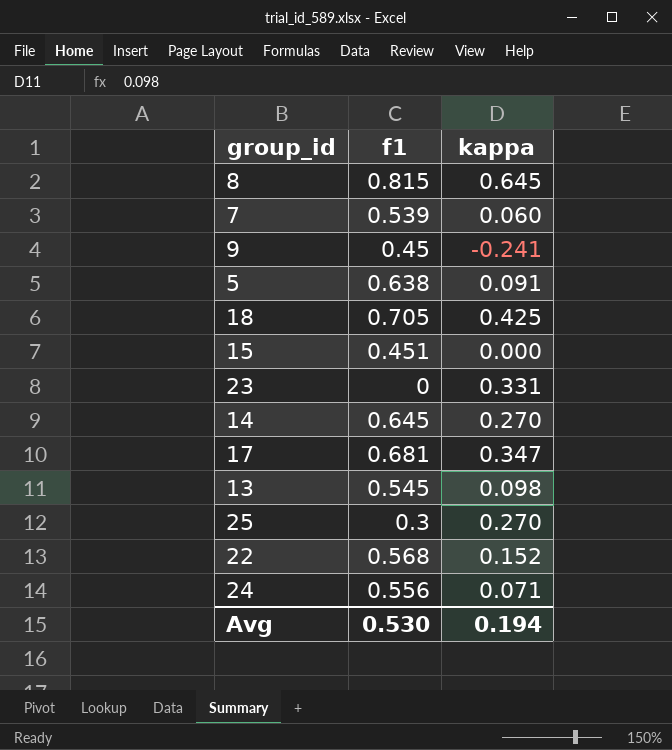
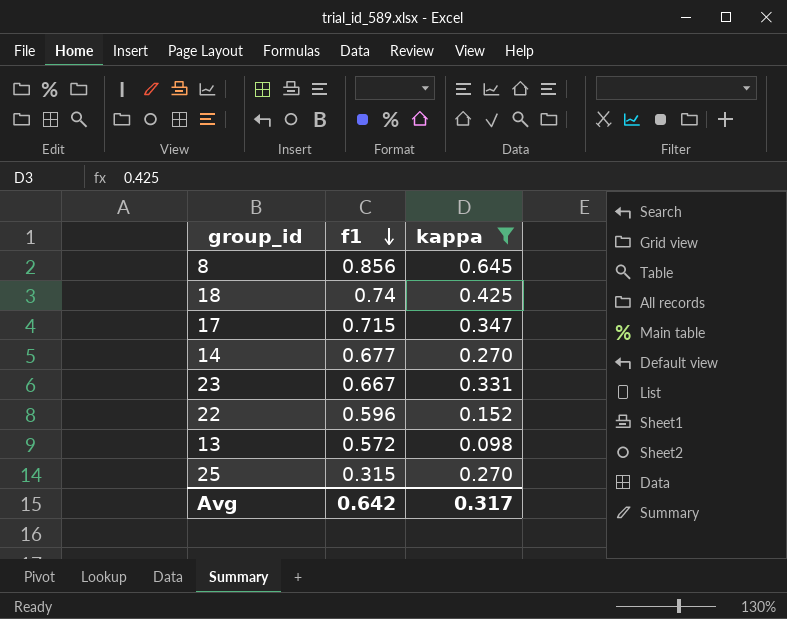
filter: none -> kappa >= 0.098
row order: none -> f1 descending
8 | f1: 0.815 -> 0.856
18 | f1: 0.705 -> 0.74
17 | f1: 0.681 -> 0.715
14 | f1: 0.645 -> 0.677
23 | f1: 0 -> 0.667
22 | f1: 0.568 -> 0.596
13 | f1: 0.545 -> 0.572
25 | f1: 0.3 -> 0.315
Avg | f1: 0.530 -> 0.642
Avg | kappa: 0.194 -> 0.317

